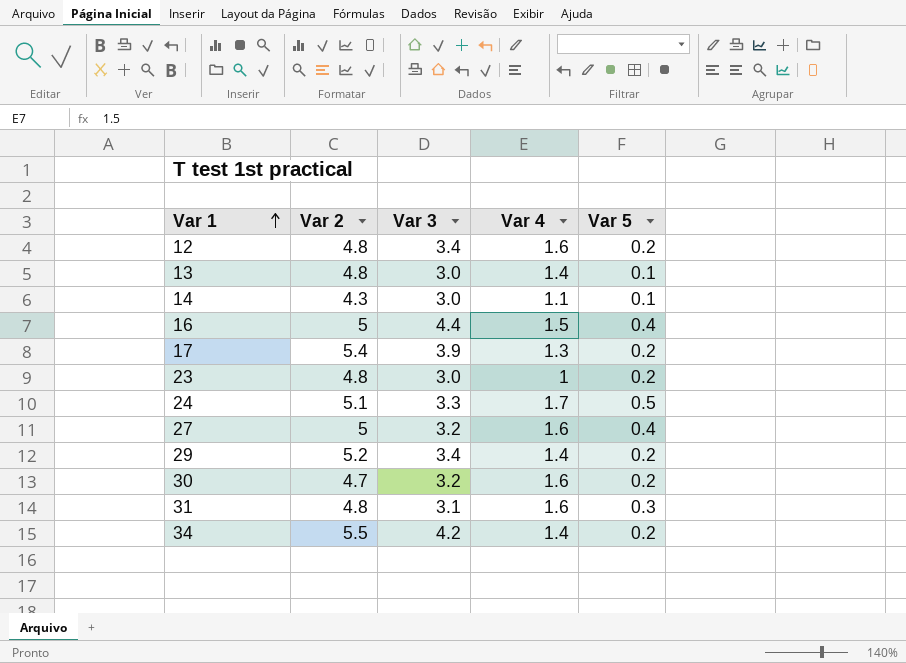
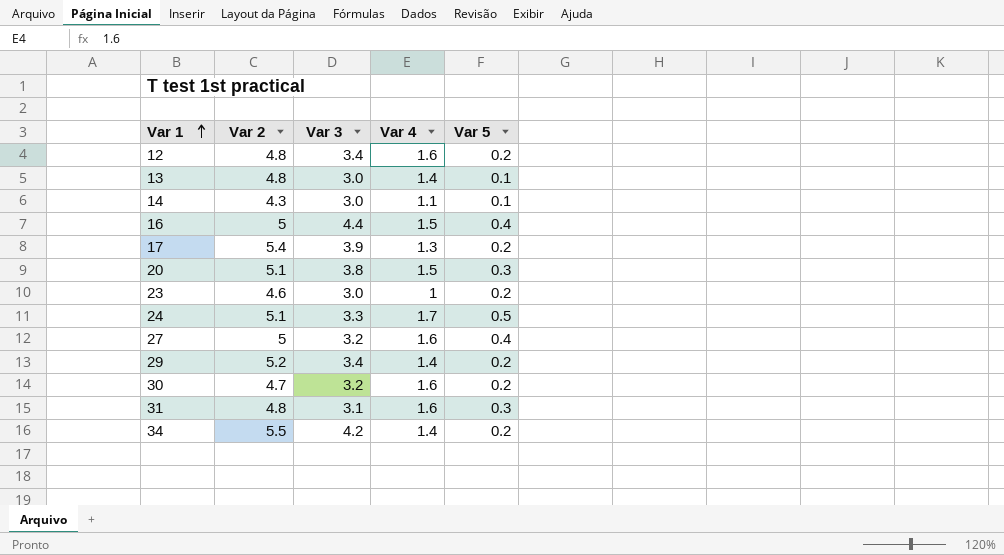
row 20: none -> 5.1 | 3.8 | 1.5 | 0.3
23 | Var 2: 4.8 -> 4.6

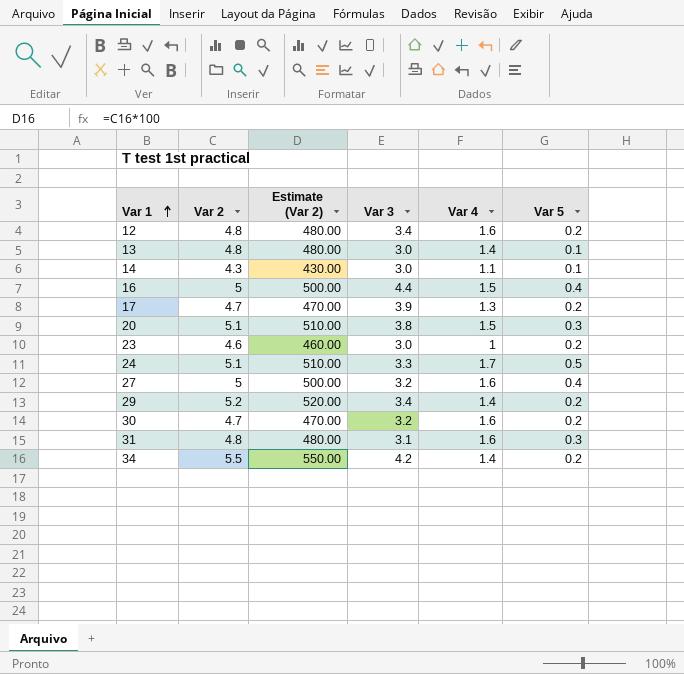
column Estimate (Var 2) | formula: none -> [Var 2] * 100
17 | Var 2: 5.4 -> 4.7

